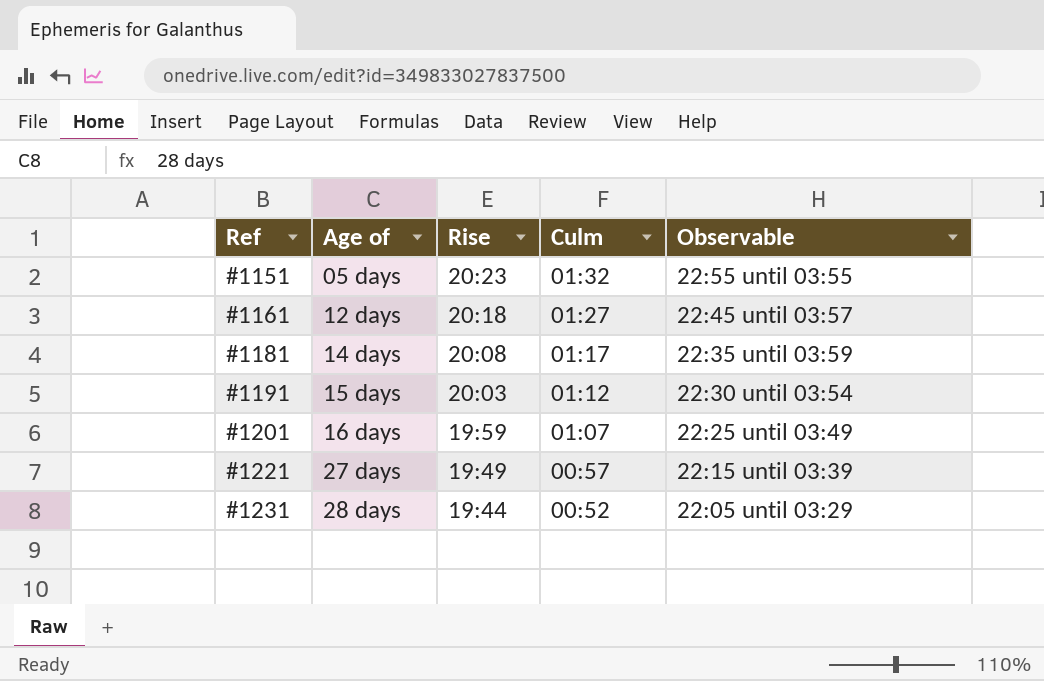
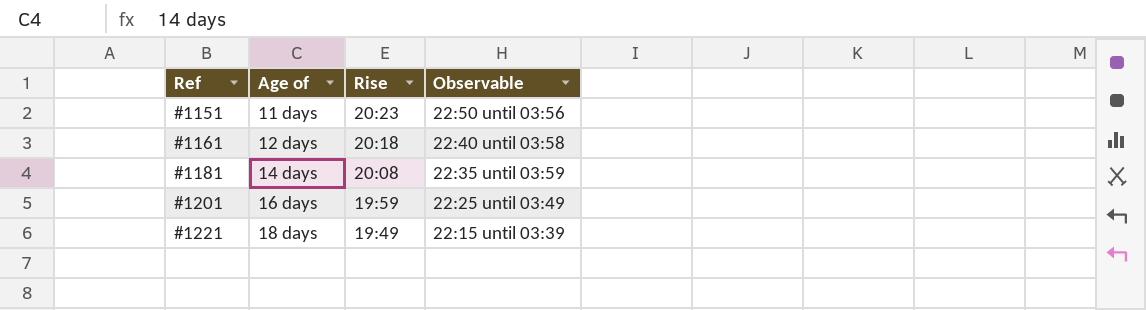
column Culm | position: 4 -> none
row #1191: 15 days | 20:03 | 01:12 | 22:30 until 03:54 -> none
row #1231: 28 days | 19:44 | 00:52 | 22:05 until 03:29 -> none
#1151 | Age of: 05 days -> 11 days
#1151 | Observable: 22:55 until 03:55 -> 22:50 until 03:56
#1161 | Observable: 22:45 until 03:57 -> 22:40 until 03:58
#1221 | Age of: 27 days -> 18 days

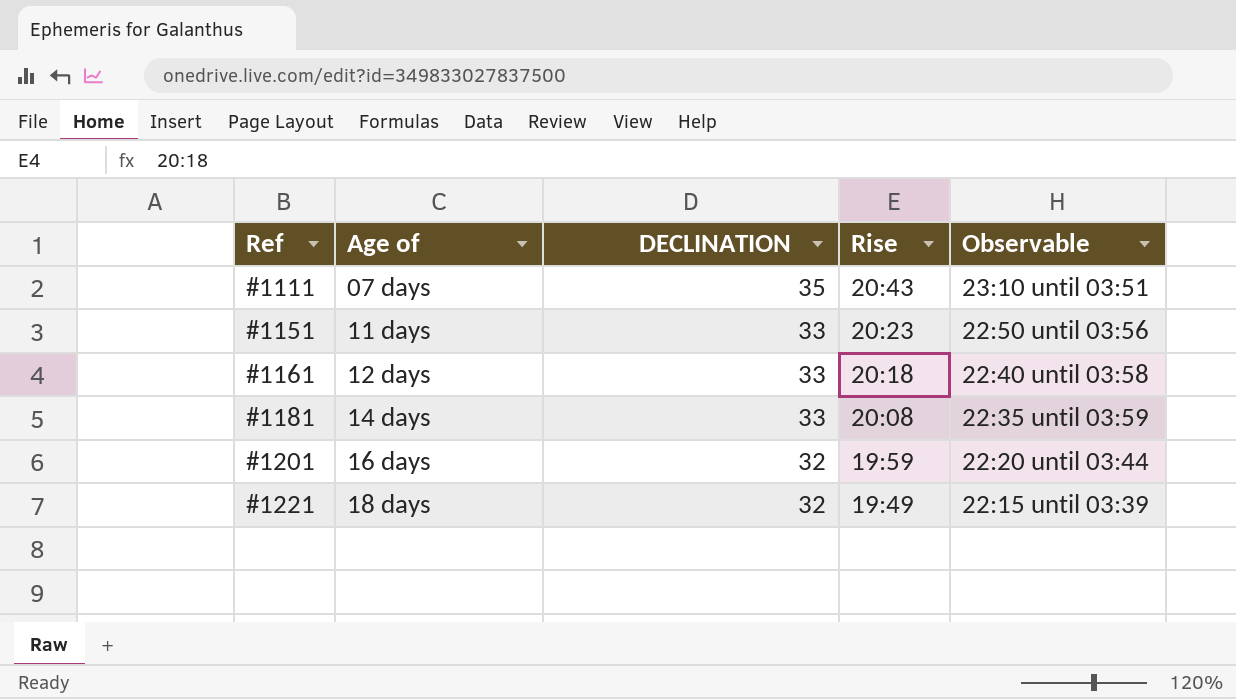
column DECLINATION | position: none -> 3
row #1111: none -> 07 days | 35 | 20:43 | 23:10 until 03:51
#1201 | Observable: 22:25 until 03:49 -> 22:20 until 03:44

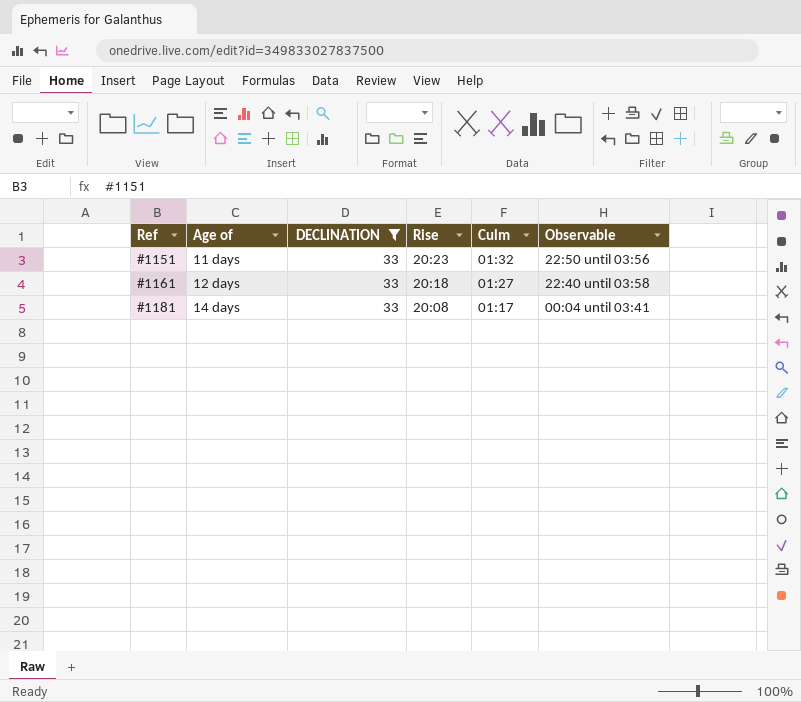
filter: none -> DECLINATION = 33
column Culm | position: none -> 5
#1181 | Observable: 22:35 until 03:59 -> 00:04 until 03:41

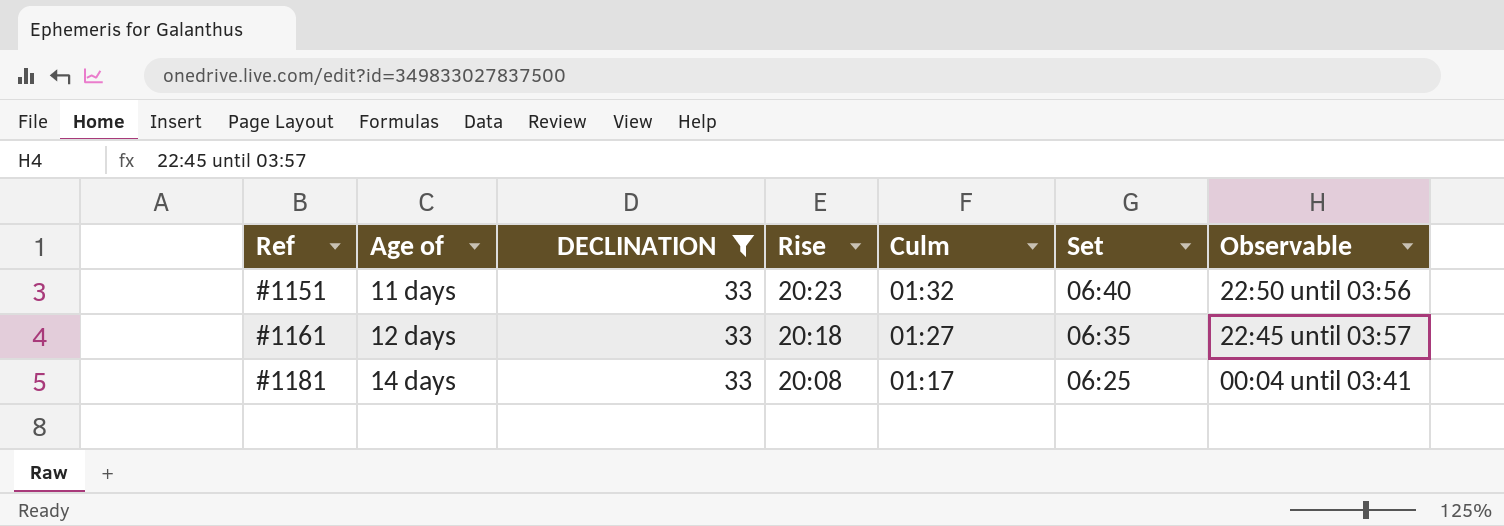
column Set | position: none -> 6
#1161 | Observable: 22:40 until 03:58 -> 22:45 until 03:57

